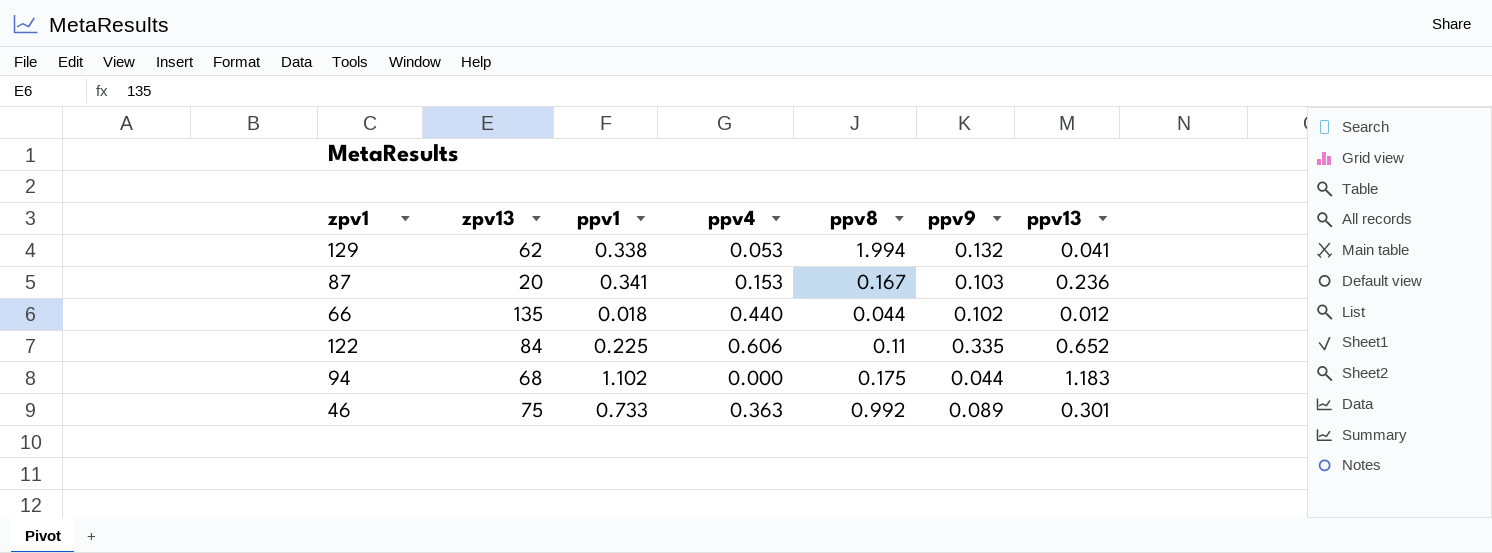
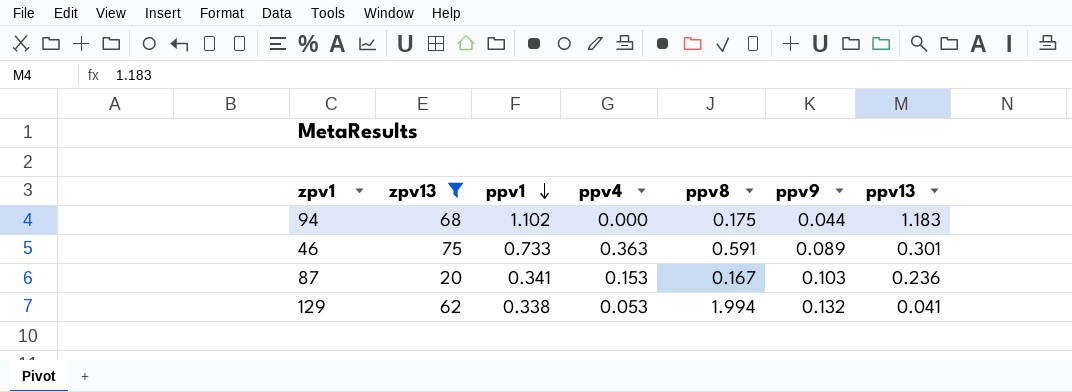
filter: none -> zpv13 <= 75
row order: none -> ppv1 descending
46 | ppv8: 0.992 -> 0.591

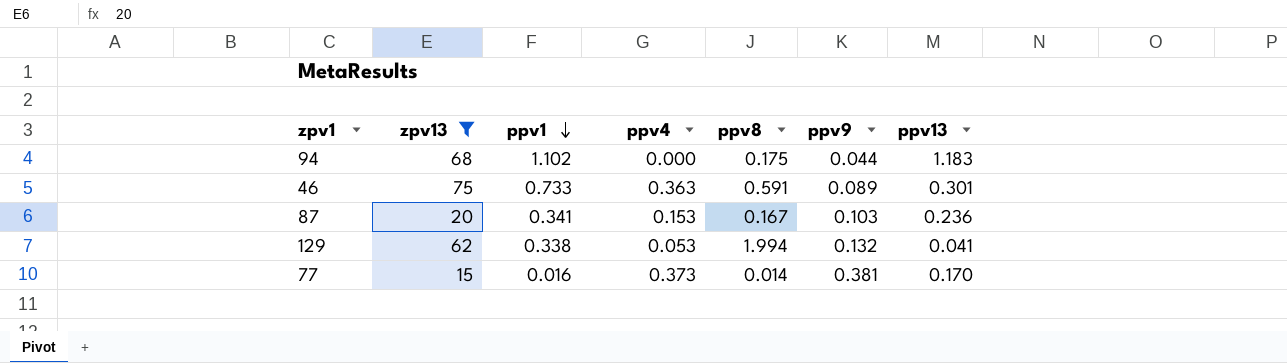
row 77: none -> 15 | 0.016 | 0.373 | 0.014 | 0.381 | 0.170

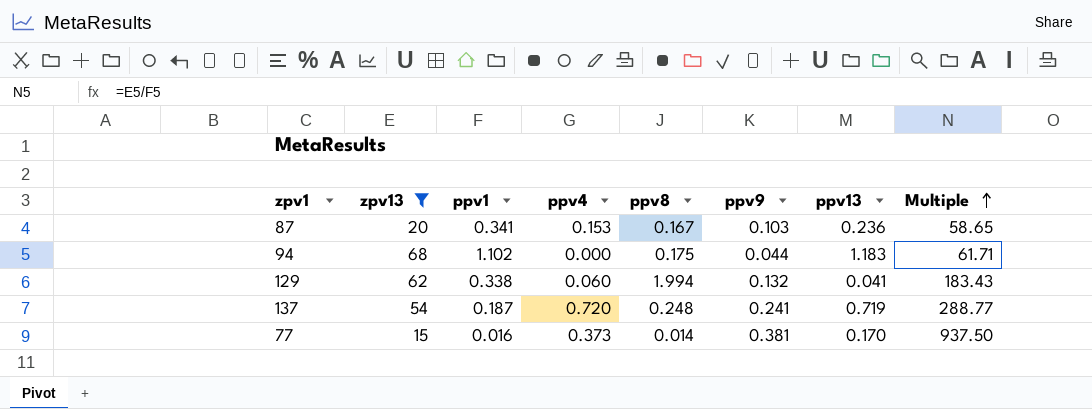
row order: ppv1 descending -> Multiple ascending
column Multiple | formula: none -> [zpv13] / [ppv1]
row 46: 75 | 0.733 | 0.363 | 0.591 | 0.089 | 0.301 -> none
129 | ppv4: 0.053 -> 0.060
row 137: none -> 54 | 0.187 | 0.720 | 0.248 | 0.241 | 0.719 | 288.77

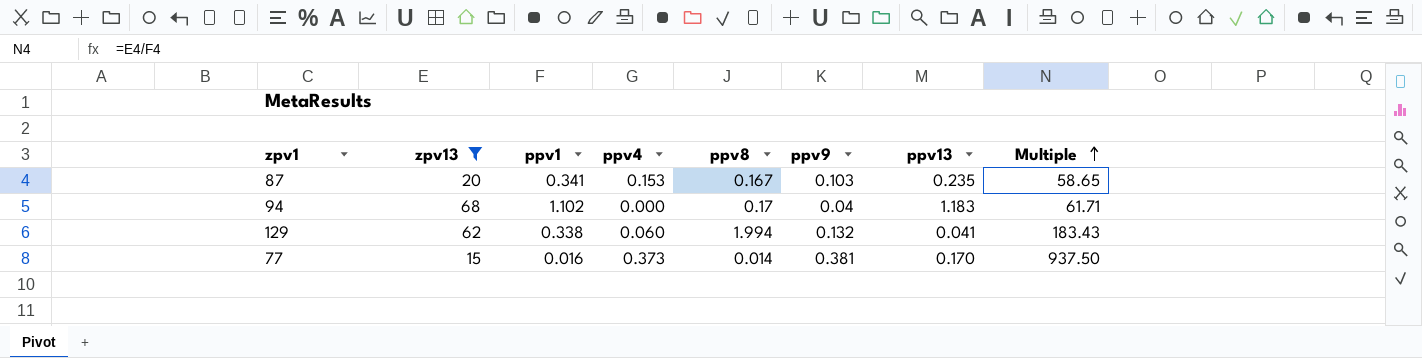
row 137: 54 | 0.187 | 0.720 | 0.248 | 0.241 | 0.719 | 288.77 -> none
87 | ppv13: 0.236 -> 0.235
94 | ppv8: 0.175 -> 0.17
94 | ppv9: 0.044 -> 0.04

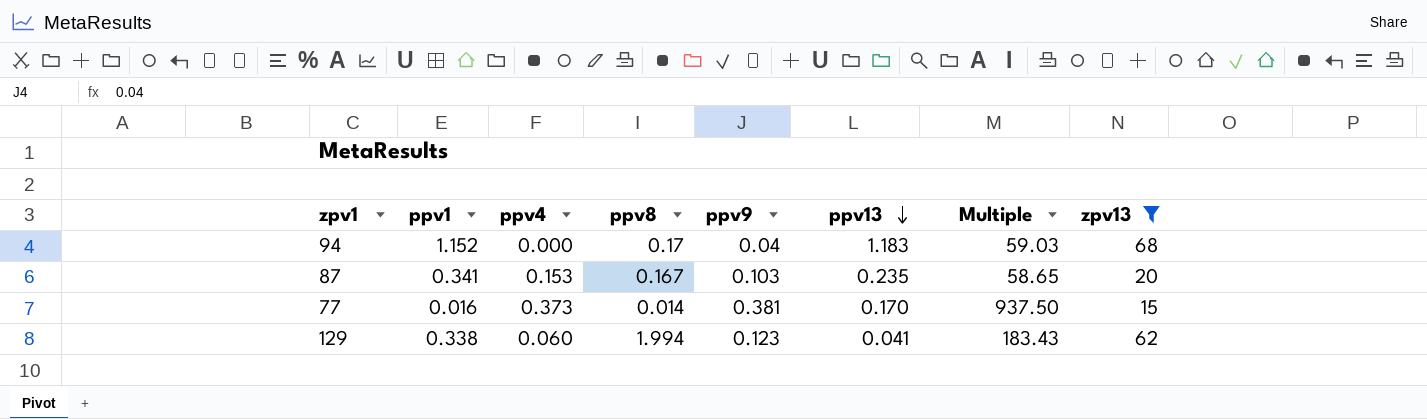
row order: Multiple ascending -> ppv13 descending
column zpv13 | position: 2 -> 8
94 | ppv1: 1.102 -> 1.152
94 | Multiple: 61.71 -> 59.03
129 | ppv9: 0.132 -> 0.123

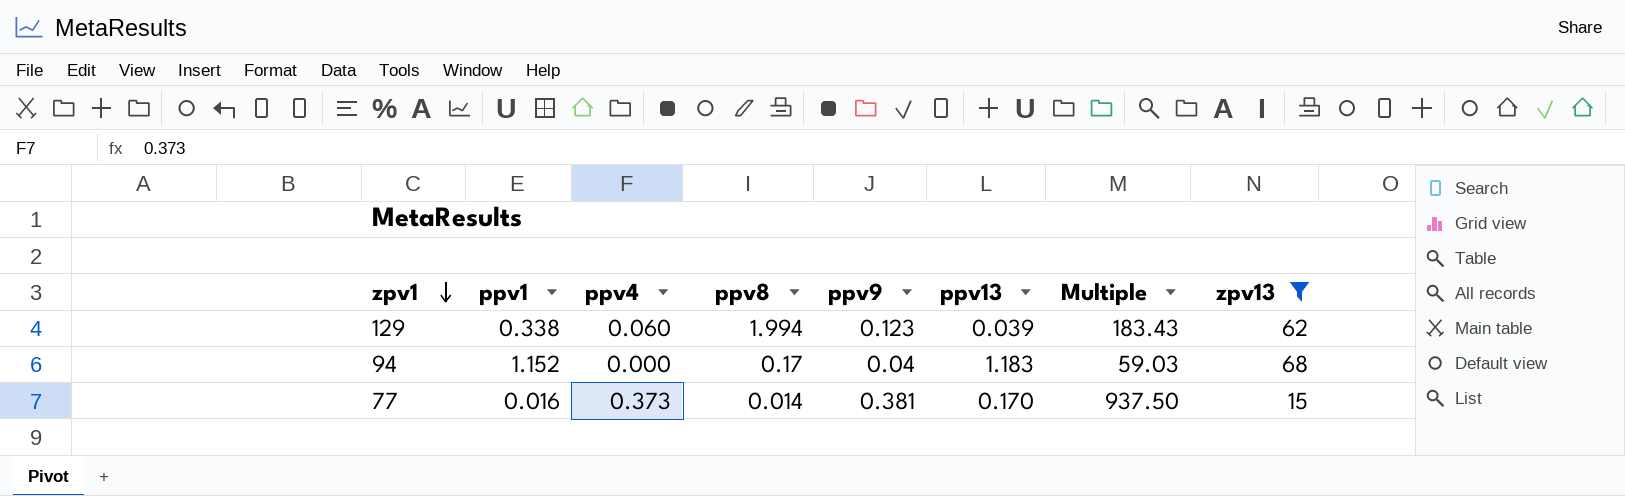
row order: ppv13 descending -> zpv1 descending
row 87: 0.341 | 0.153 | 0.167 | 0.103 | 0.235 | 58.65 | 20 -> none
129 | ppv13: 0.041 -> 0.039

